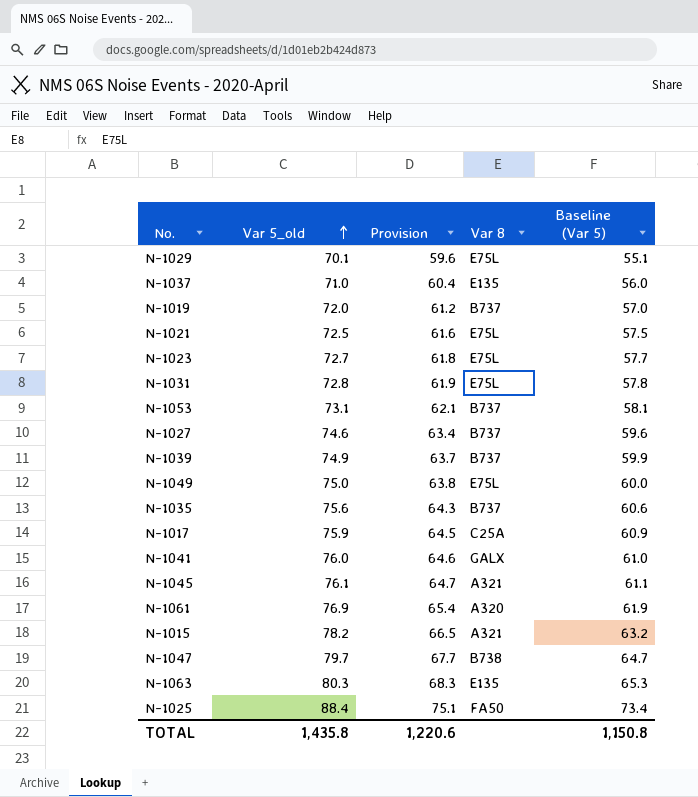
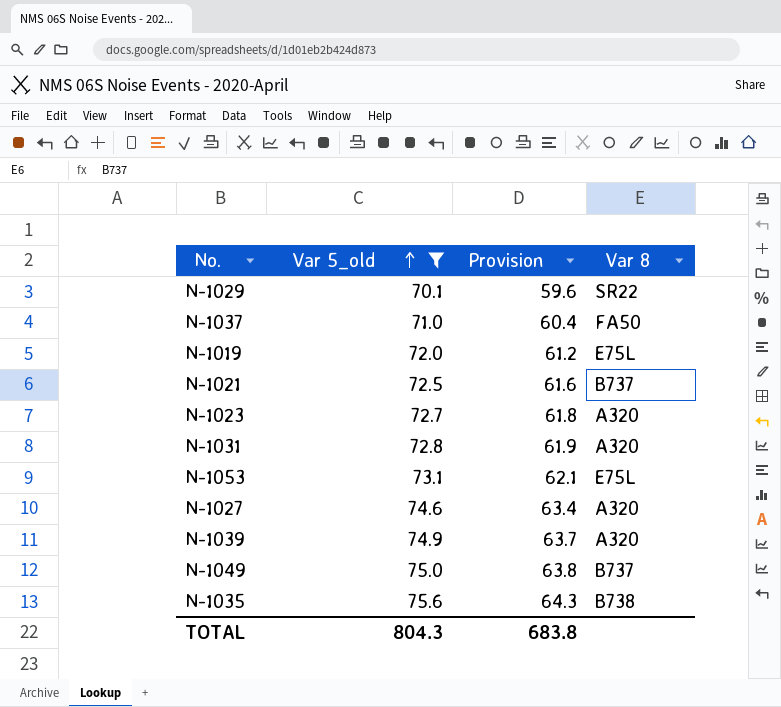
filter: none -> Var 5_old <= 75.6
column Baseline (Var 5) | formula: [Var 5_old] - 15 -> none
N-1029 | Var 8: E75L -> SR22
N-1037 | Var 8: E135 -> FA50
N-1019 | Var 8: B737 -> E75L
N-1021 | Var 8: E75L -> B737
N-1023 | Var 8: E75L -> A320
N-1031 | Var 8: E75L -> A320
N-1053 | Var 8: B737 -> E75L
N-1027 | Var 8: B737 -> A320
N-1039 | Var 8: B737 -> A320
N-1049 | Var 8: E75L -> B737
N-1035 | Var 8: B737 -> B738
TOTAL | Var 5_old: 1,435.8 -> 804.3
TOTAL | Provision: 1,220.6 -> 683.8

